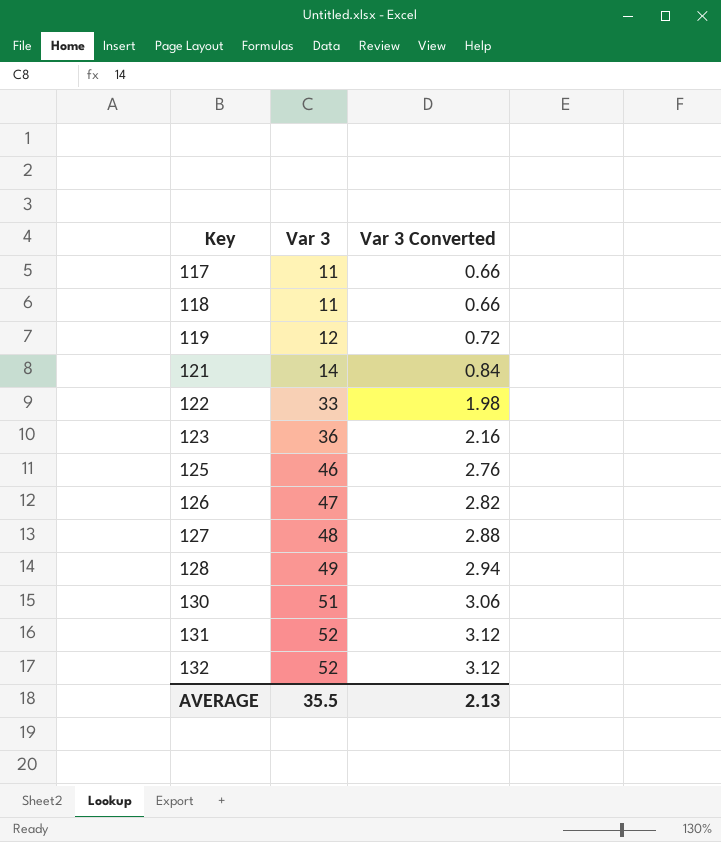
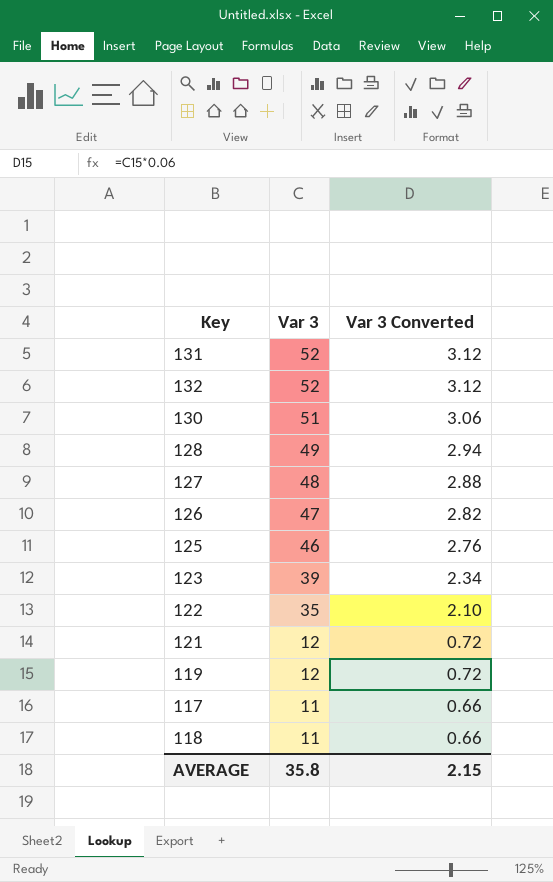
row order: Key ascending -> Var 3 descending
123 | Var 3: 36 -> 39
123 | Var 3 Converted: 2.16 -> 2.34
122 | Var 3: 33 -> 35
122 | Var 3 Converted: 1.98 -> 2.10
121 | Var 3: 14 -> 12
121 | Var 3 Converted: 0.84 -> 0.72
AVERAGE | Var 3: 35.5 -> 35.8
AVERAGE | Var 3 Converted: 2.13 -> 2.15

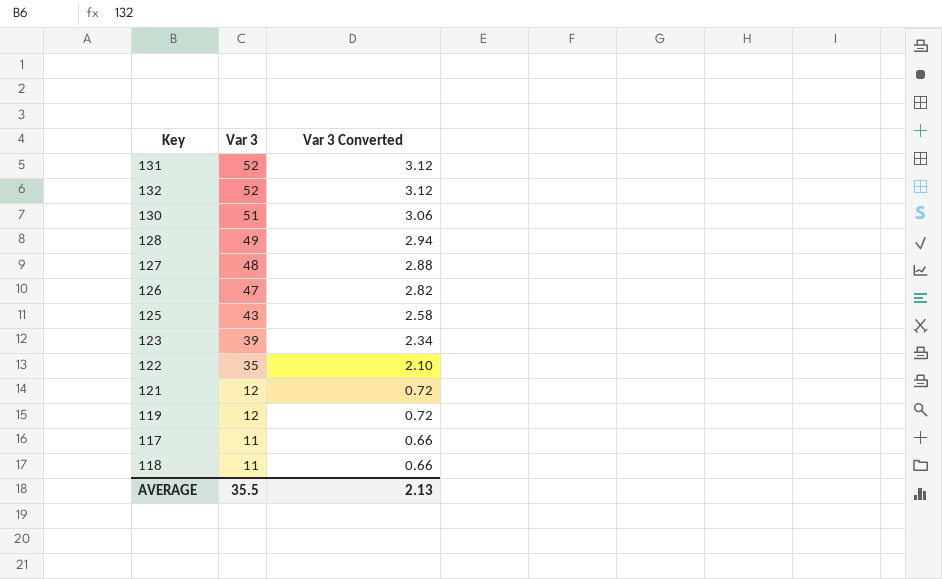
125 | Var 3: 46 -> 43
125 | Var 3 Converted: 2.76 -> 2.58
AVERAGE | Var 3: 35.8 -> 35.5
AVERAGE | Var 3 Converted: 2.15 -> 2.13

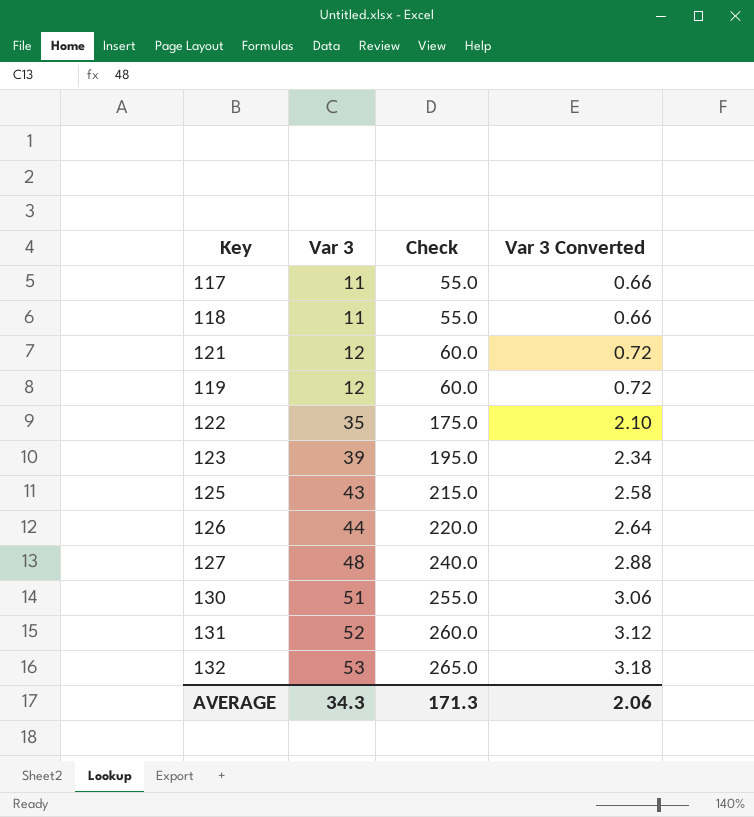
row order: Var 3 descending -> Var 3 ascending
column Check | formula: none -> [Var 3] * 5
row 128: 49 | 2.94 -> none
126 | Var 3: 47 -> 44
126 | Var 3 Converted: 2.82 -> 2.64
132 | Var 3: 52 -> 53
132 | Var 3 Converted: 3.12 -> 3.18
AVERAGE | Var 3: 35.5 -> 34.3
AVERAGE | Var 3 Converted: 2.13 -> 2.06

